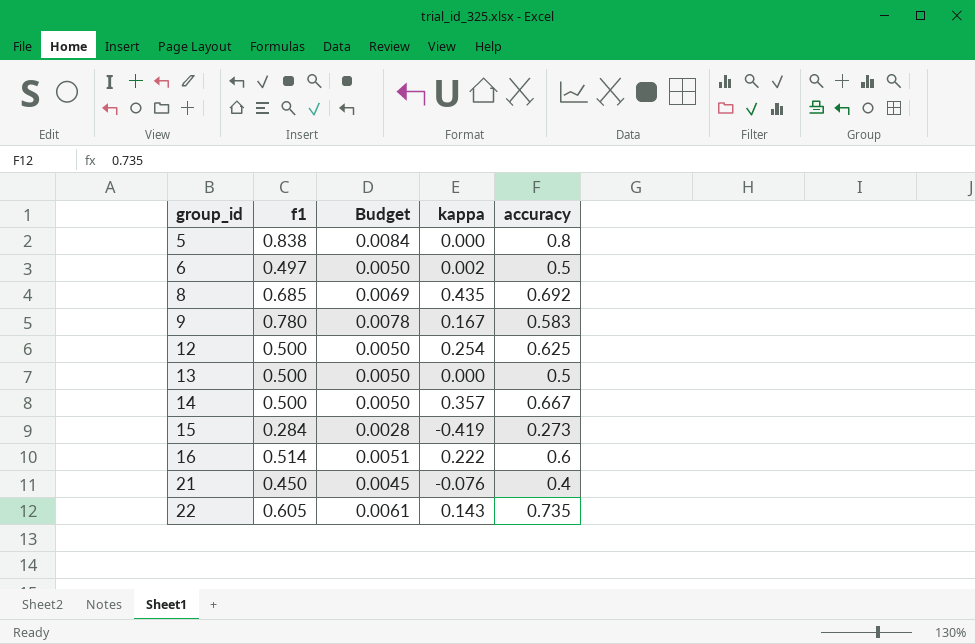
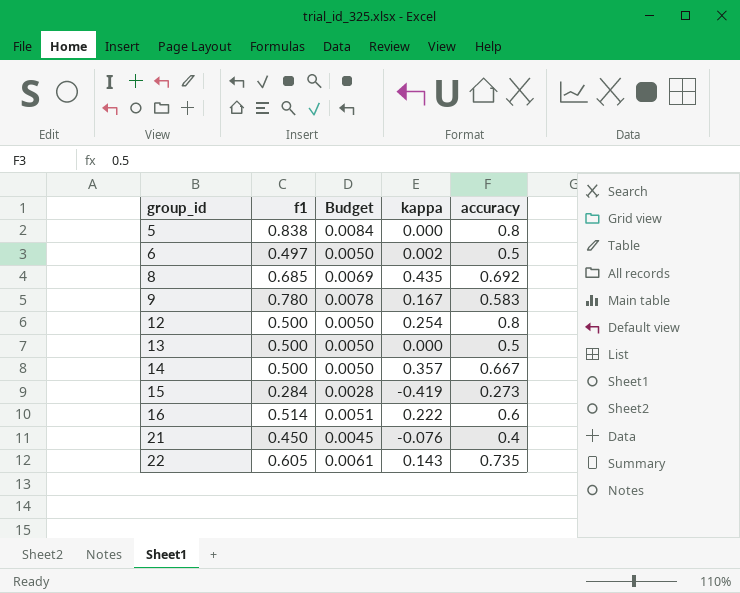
12 | accuracy: 0.625 -> 0.8

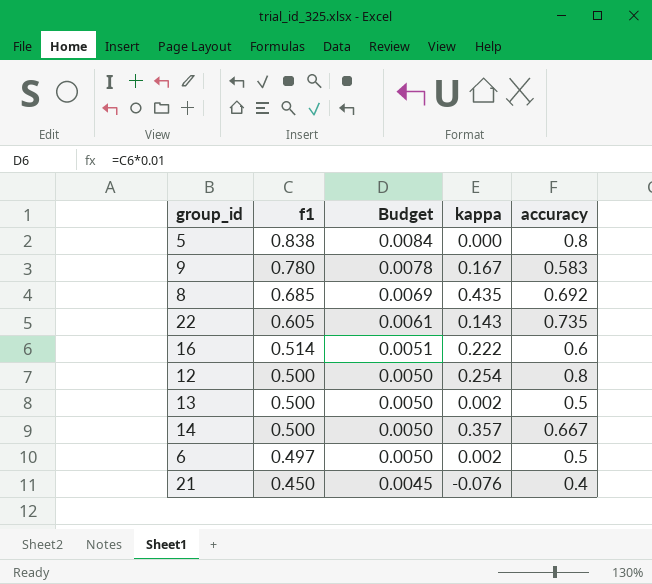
row order: group_id ascending -> f1 descending
row 15: 0.284 | 0.0028 | -0.419 | 0.273 -> none
13 | kappa: 0.000 -> 0.002

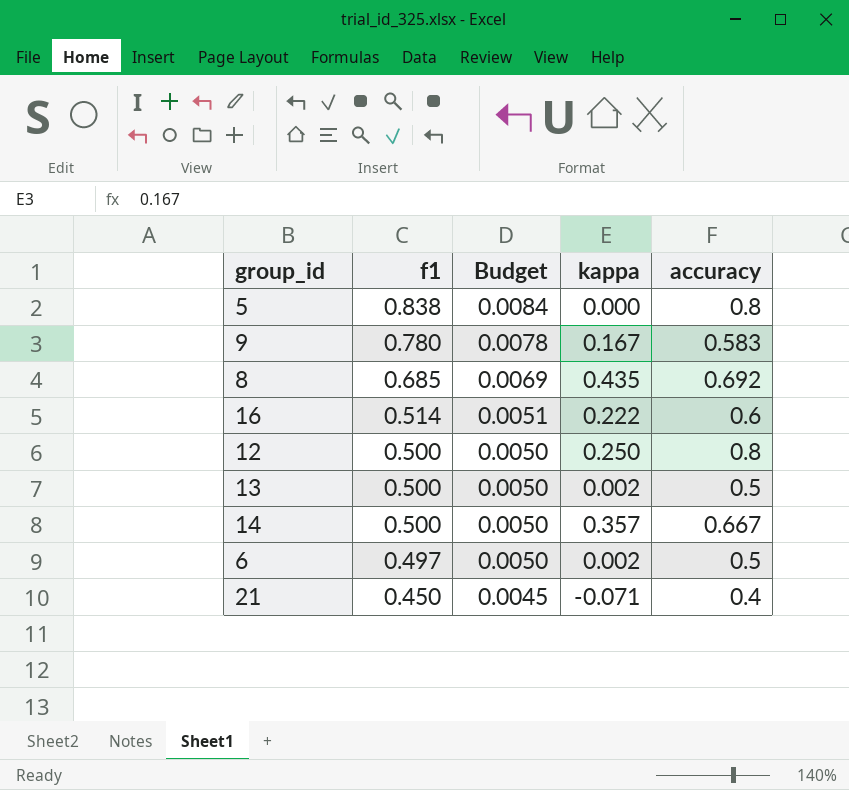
row 22: 0.605 | 0.0061 | 0.143 | 0.735 -> none
12 | kappa: 0.254 -> 0.250
21 | kappa: -0.076 -> -0.071

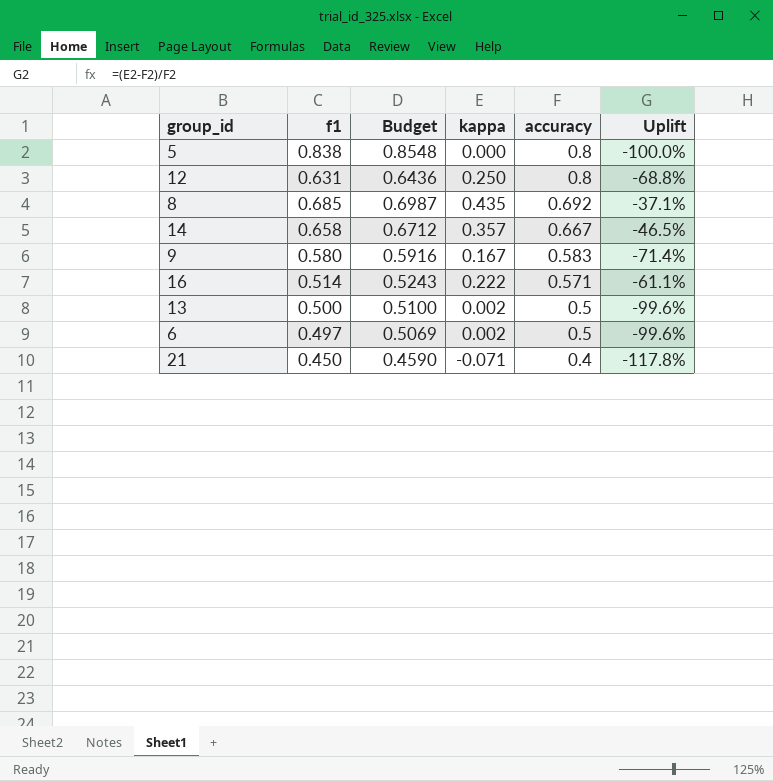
row order: f1 descending -> accuracy descending
column Budget | formula: [f1] * 0.01 -> [f1] * 1.02
column Uplift | formula: none -> ([kappa] - [accuracy]) / [accuracy]
12 | f1: 0.500 -> 0.631
14 | f1: 0.500 -> 0.658
9 | f1: 0.780 -> 0.580
16 | accuracy: 0.6 -> 0.571

